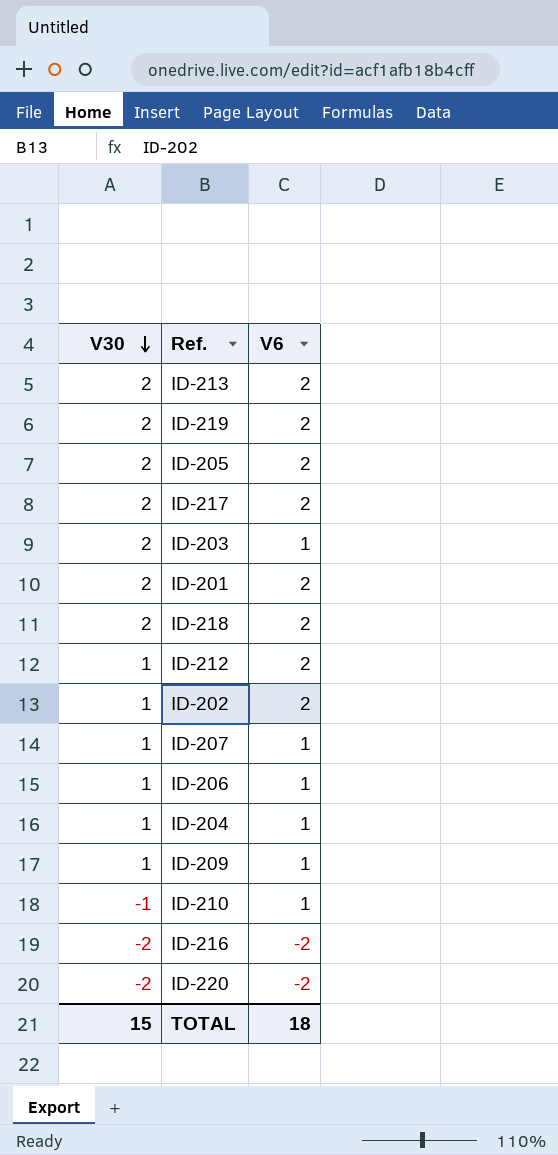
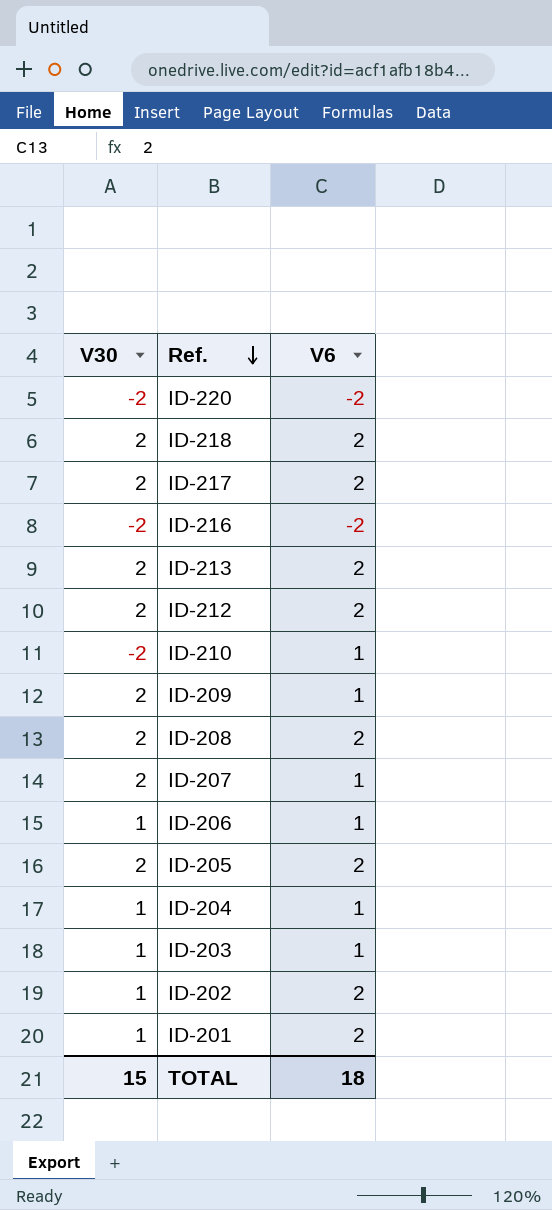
row order: V30 descending -> Ref. descending
row ID-219: 2 | 2 -> none
ID-212 | V30: 1 -> 2
ID-210 | V30: -1 -> -2
ID-209 | V30: 1 -> 2
row ID-208: none -> 2 | 2
ID-207 | V30: 1 -> 2
ID-203 | V30: 2 -> 1
ID-201 | V30: 2 -> 1

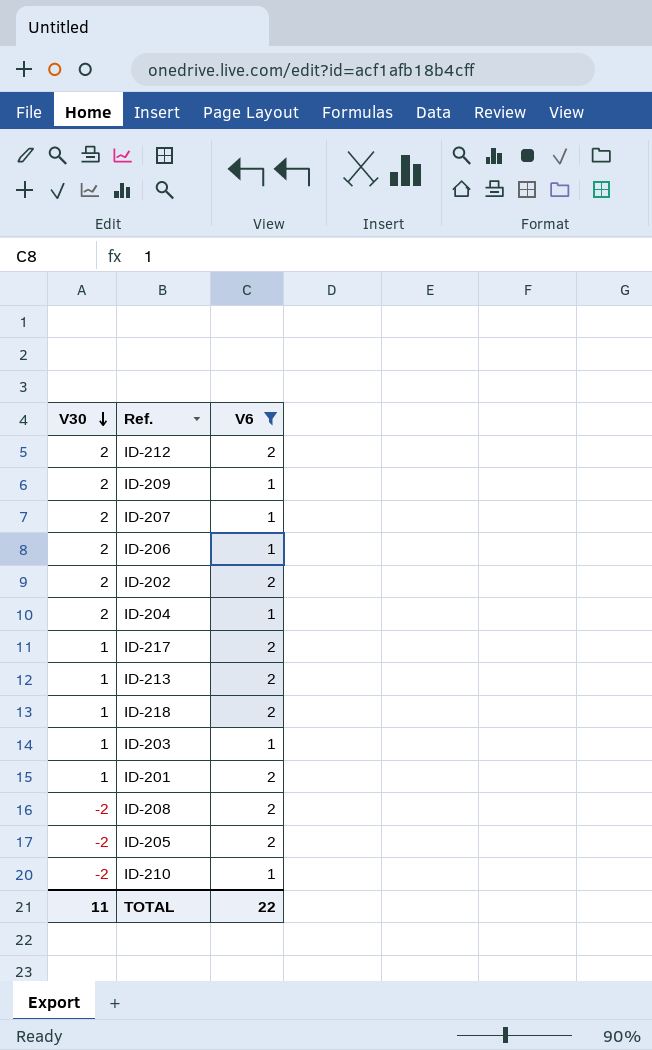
filter: none -> V6 != -2
row order: Ref. descending -> V30 descending
ID-206 | V30: 1 -> 2
ID-202 | V30: 1 -> 2
ID-204 | V30: 1 -> 2
ID-217 | V30: 2 -> 1
ID-213 | V30: 2 -> 1
ID-218 | V30: 2 -> 1
ID-208 | V30: 2 -> -2
ID-205 | V30: 2 -> -2
TOTAL | V30: 15 -> 11
TOTAL | V6: 18 -> 22

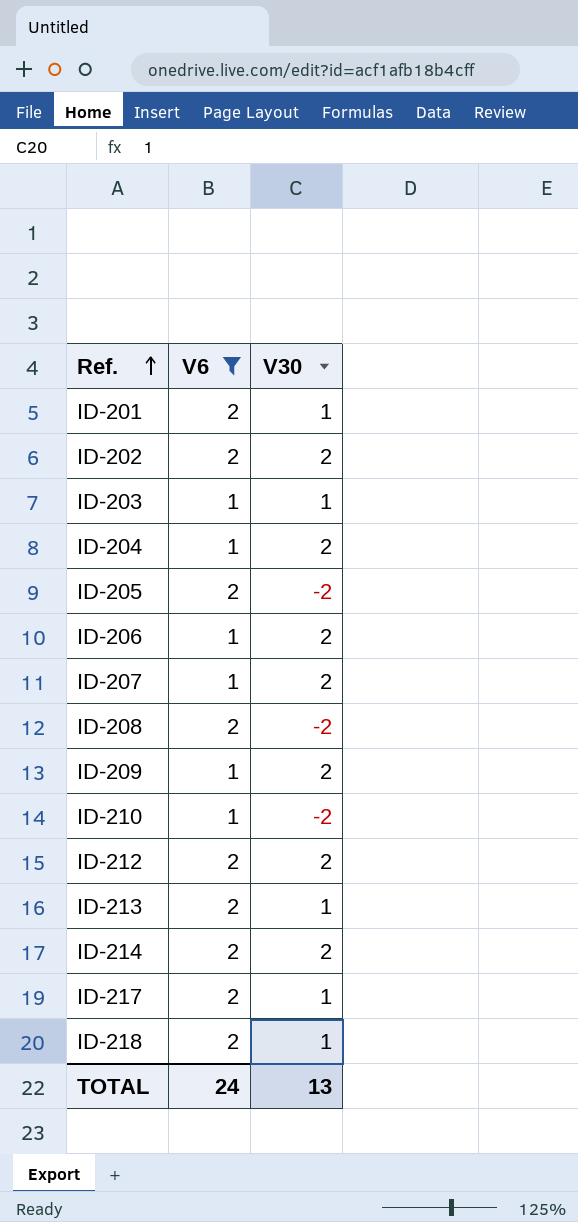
row order: V30 descending -> Ref. ascending
column V30 | position: 1 -> 3
row ID-214: none -> 2 | 2
TOTAL | V6: 22 -> 24
TOTAL | V30: 11 -> 13

